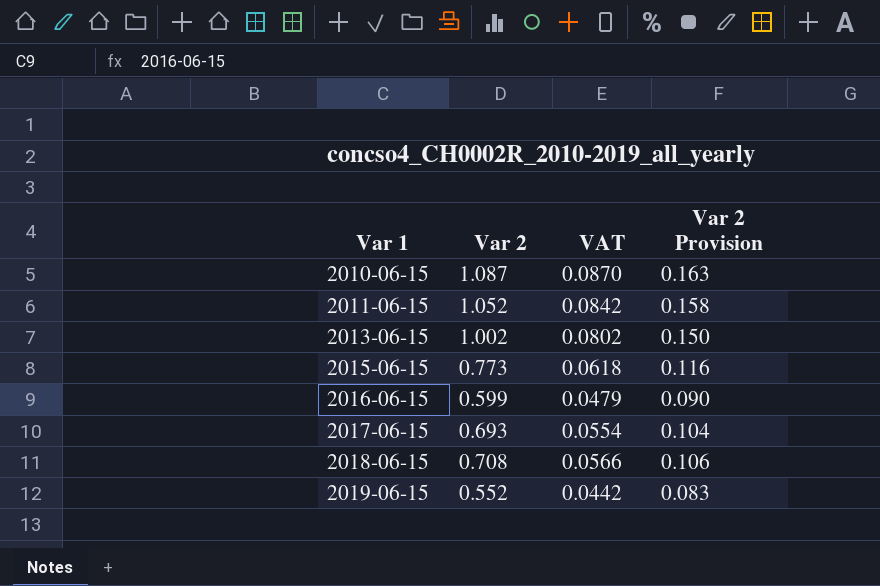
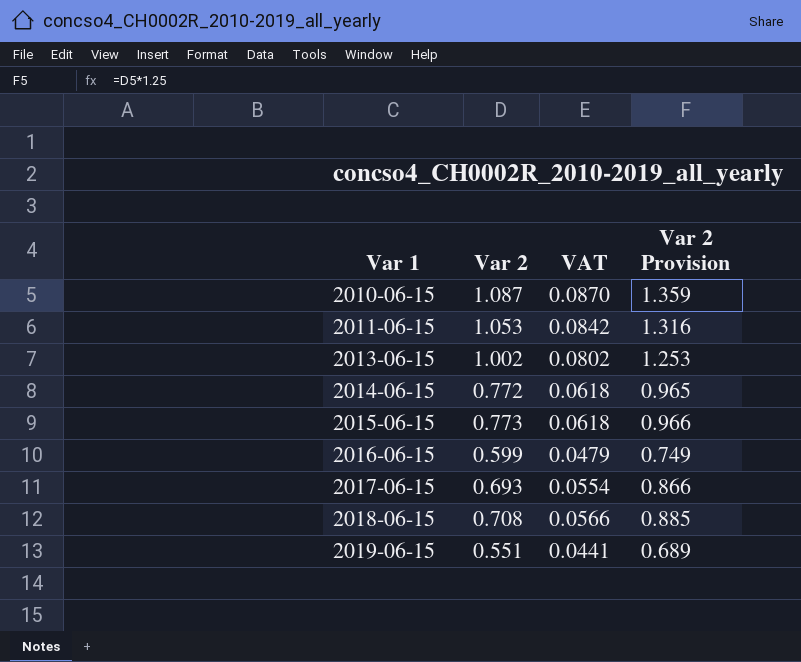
column Var 2 Provision | formula: [Var 2] * 0.15 -> [Var 2] * 1.25
2011-06-15 | Var 2: 1.052 -> 1.053
row 2014-06-15: none -> 0.772 | 0.0618 | 0.965
2019-06-15 | Var 2: 0.552 -> 0.551
2019-06-15 | VAT: 0.0442 -> 0.0441

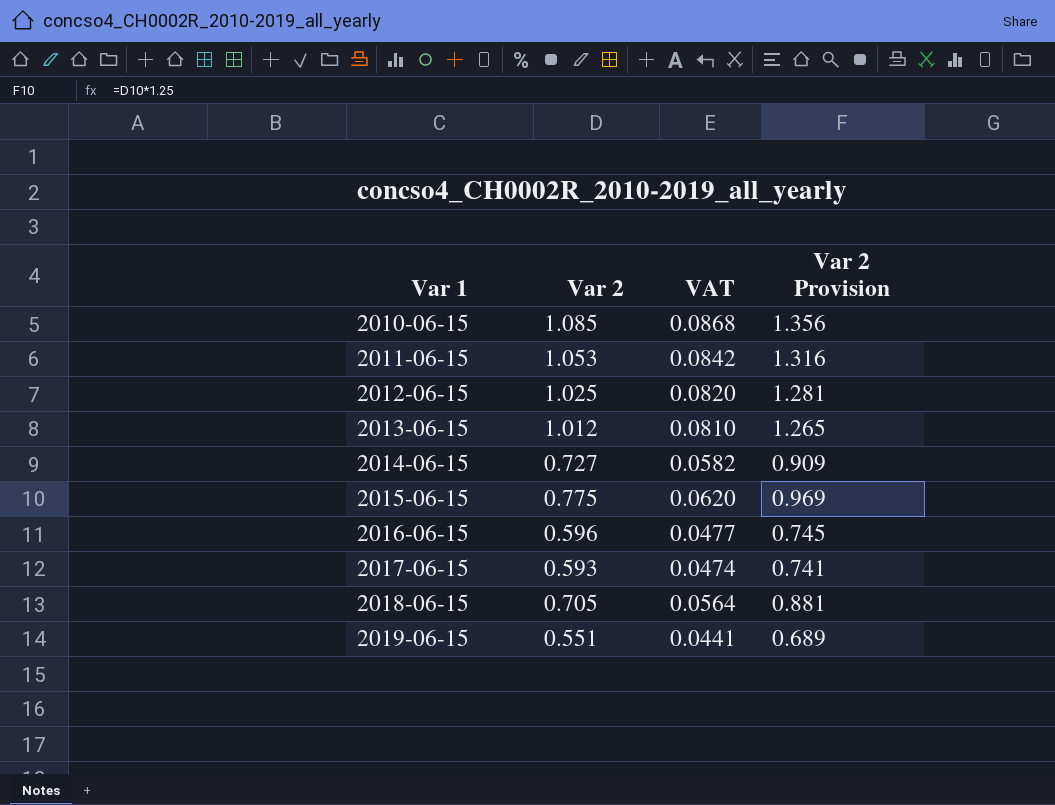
2010-06-15 | Var 2: 1.087 -> 1.085
2010-06-15 | VAT: 0.0870 -> 0.0868
2010-06-15 | Var 2 Provision: 1.359 -> 1.356
row 2012-06-15: none -> 1.025 | 0.0820 | 1.281
2013-06-15 | Var 2: 1.002 -> 1.012
2013-06-15 | VAT: 0.0802 -> 0.0810
2013-06-15 | Var 2 Provision: 1.253 -> 1.265
2014-06-15 | Var 2: 0.772 -> 0.727
2014-06-15 | VAT: 0.0618 -> 0.0582
2014-06-15 | Var 2 Provision: 0.965 -> 0.909
2015-06-15 | Var 2: 0.773 -> 0.775
2015-06-15 | VAT: 0.0618 -> 0.0620
2015-06-15 | Var 2 Provision: 0.966 -> 0.969
2016-06-15 | Var 2: 0.599 -> 0.596
2016-06-15 | VAT: 0.0479 -> 0.0477
2016-06-15 | Var 2 Provision: 0.749 -> 0.745
2017-06-15 | Var 2: 0.693 -> 0.593
2017-06-15 | VAT: 0.0554 -> 0.0474
2017-06-15 | Var 2 Provision: 0.866 -> 0.741
2018-06-15 | Var 2: 0.708 -> 0.705
2018-06-15 | VAT: 0.0566 -> 0.0564
2018-06-15 | Var 2 Provision: 0.885 -> 0.881

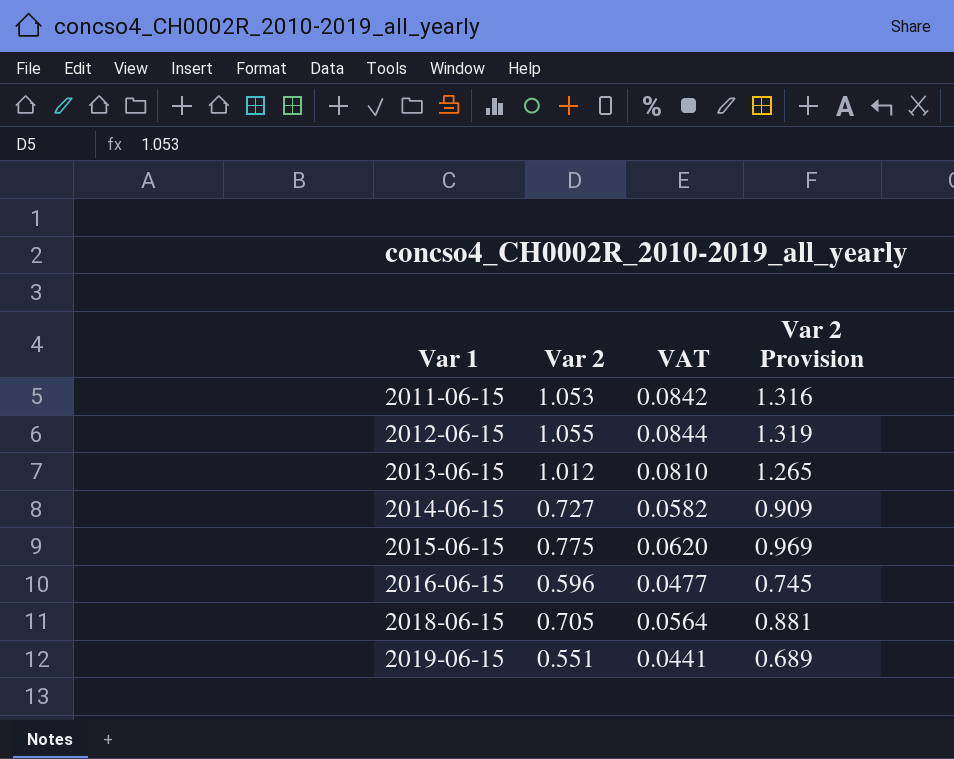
row 2010-06-15: 1.085 | 0.0868 | 1.356 -> none
row 2017-06-15: 0.593 | 0.0474 | 0.741 -> none
2012-06-15 | Var 2: 1.025 -> 1.055
2012-06-15 | VAT: 0.0820 -> 0.0844
2012-06-15 | Var 2 Provision: 1.281 -> 1.319

